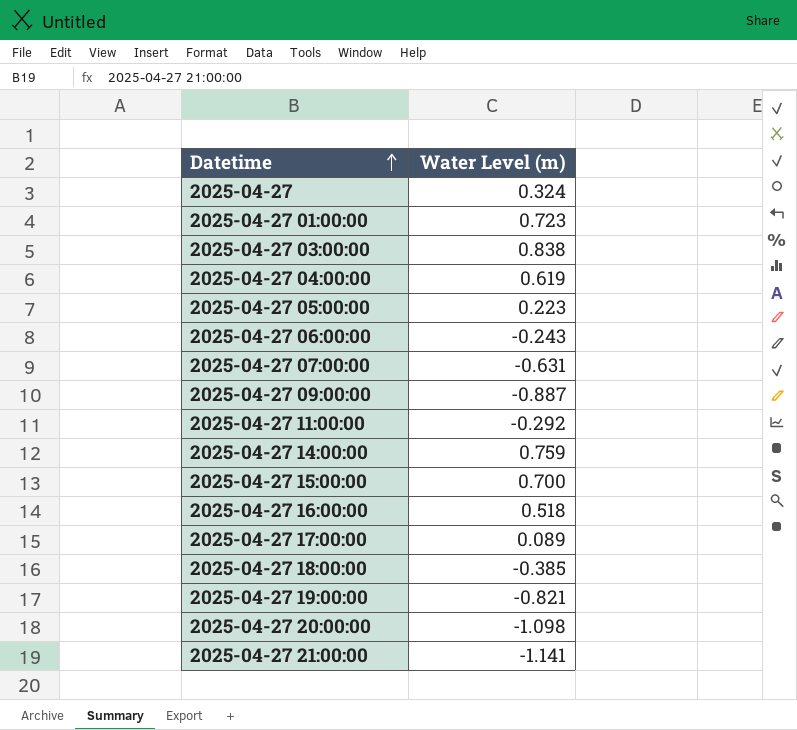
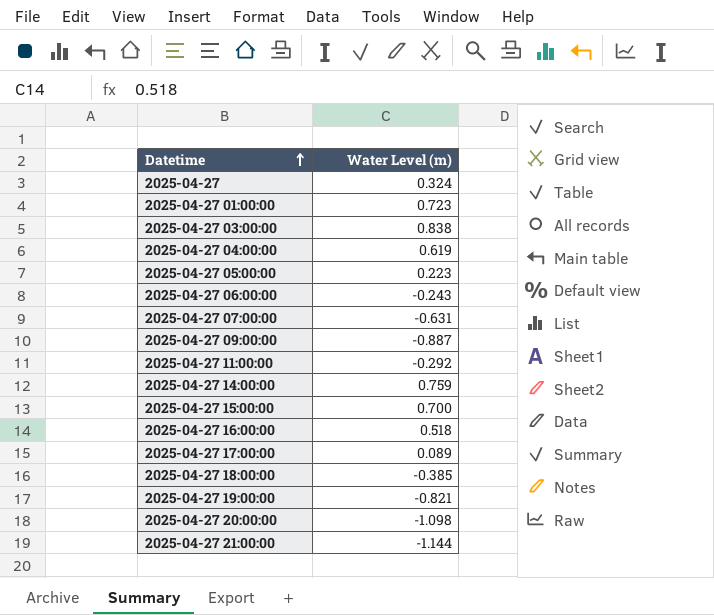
2025-04-27 21:00:00 | Water Level (m): -1.141 -> -1.144

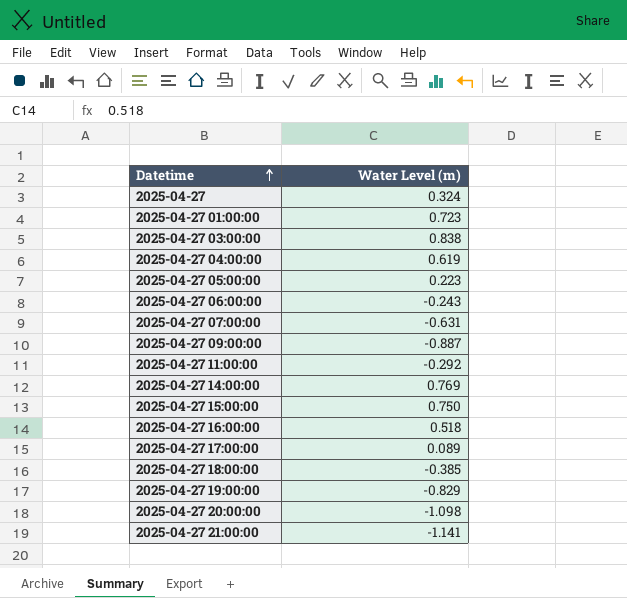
2025-04-27 14:00:00 | Water Level (m): 0.759 -> 0.769
2025-04-27 15:00:00 | Water Level (m): 0.700 -> 0.750
2025-04-27 19:00:00 | Water Level (m): -0.821 -> -0.829
2025-04-27 21:00:00 | Water Level (m): -1.144 -> -1.141

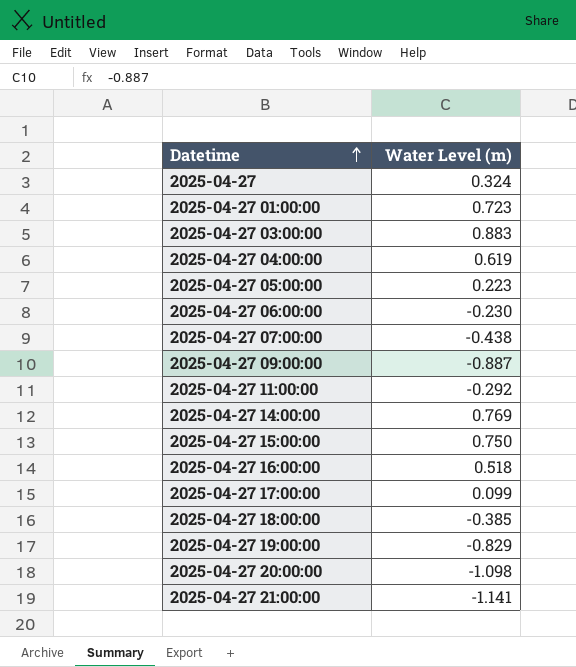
2025-04-27 03:00:00 | Water Level (m): 0.838 -> 0.883
2025-04-27 06:00:00 | Water Level (m): -0.243 -> -0.230
2025-04-27 07:00:00 | Water Level (m): -0.631 -> -0.438
2025-04-27 17:00:00 | Water Level (m): 0.089 -> 0.099

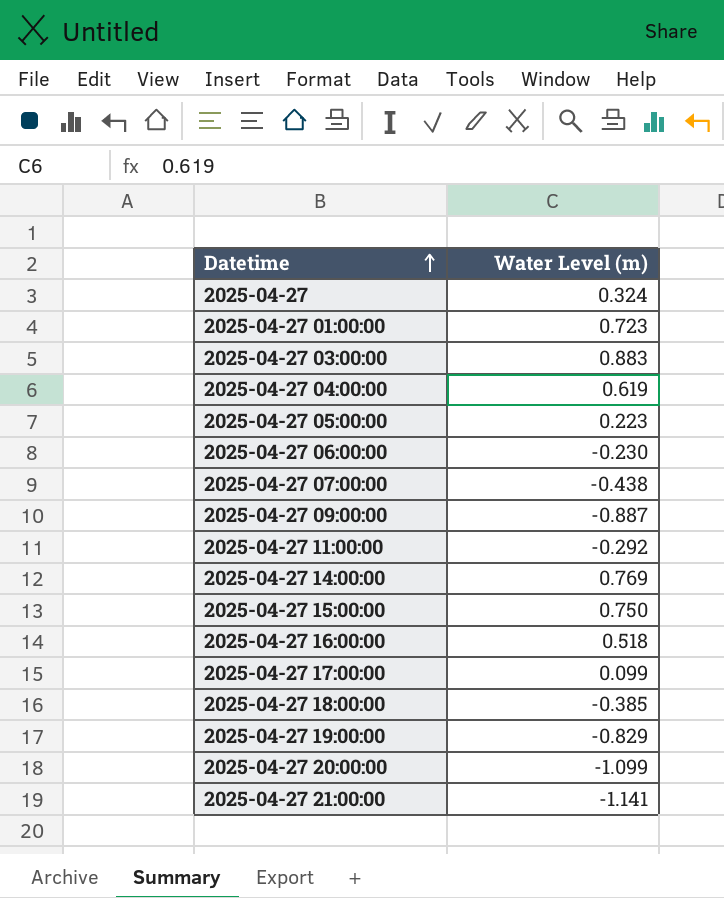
2025-04-27 20:00:00 | Water Level (m): -1.098 -> -1.099

